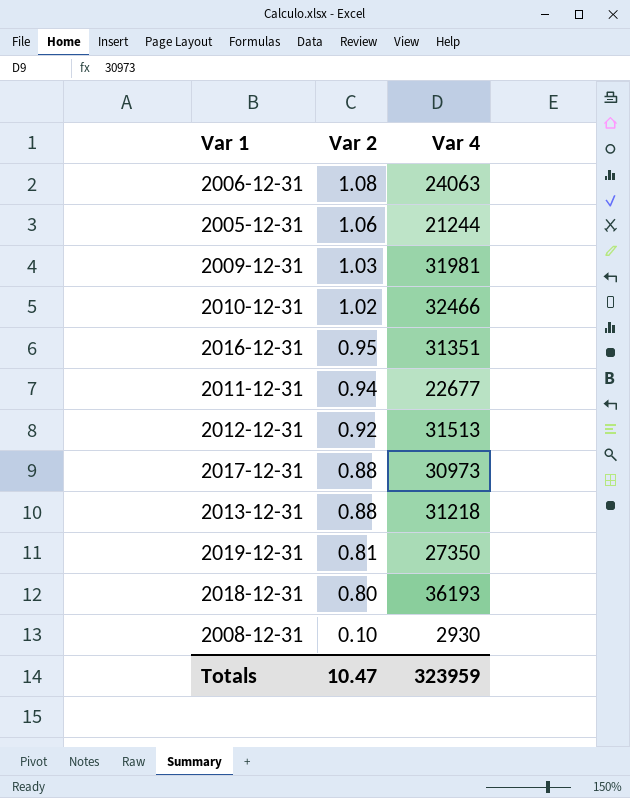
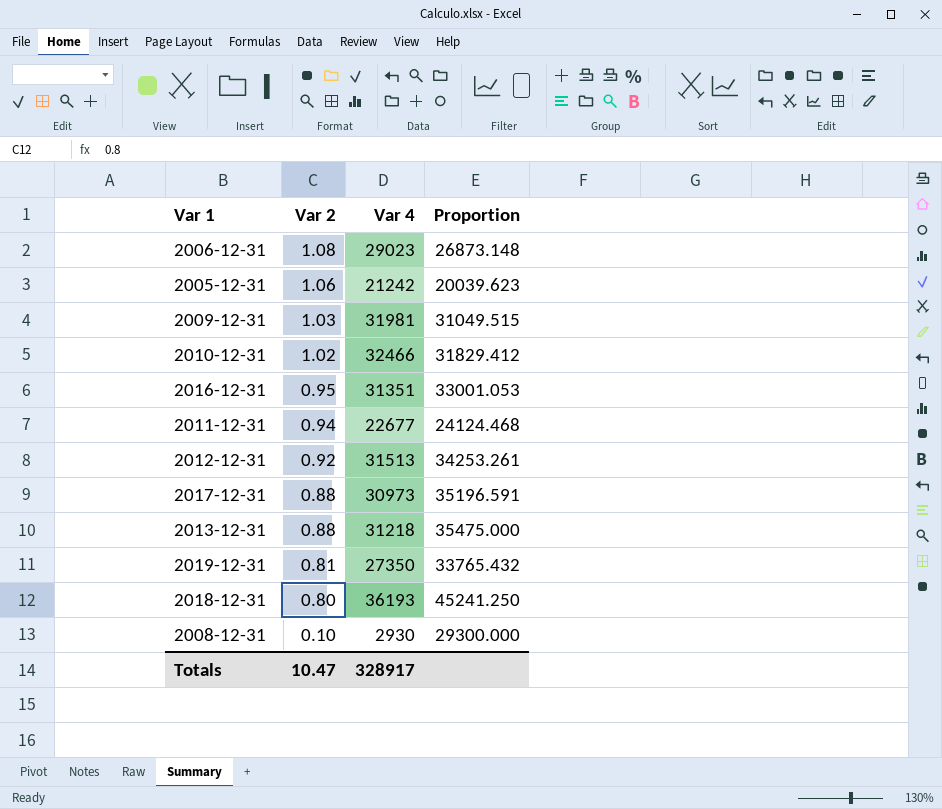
column Proportion | formula: none -> [Var 4] / [Var 2]
2006-12-31 | Var 4: 24063 -> 29023
2005-12-31 | Var 4: 21244 -> 21242
Totals | Var 4: 323959 -> 328917

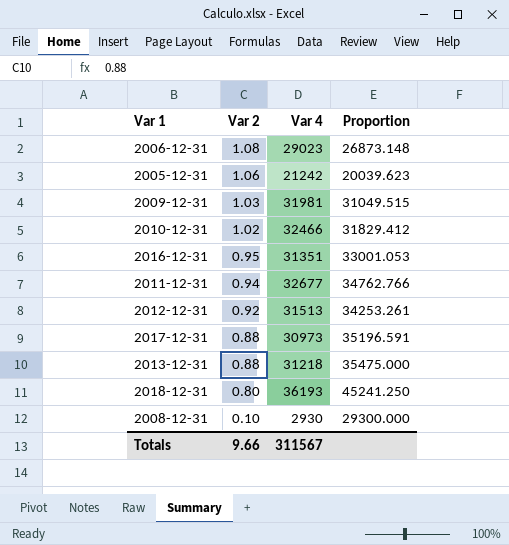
row 2019-12-31: 0.81 | 27350 | 33765.432 -> none
2011-12-31 | Var 4: 22677 -> 32677
2011-12-31 | Proportion: 24124.468 -> 34762.766
Totals | Var 2: 10.47 -> 9.66
Totals | Var 4: 328917 -> 311567

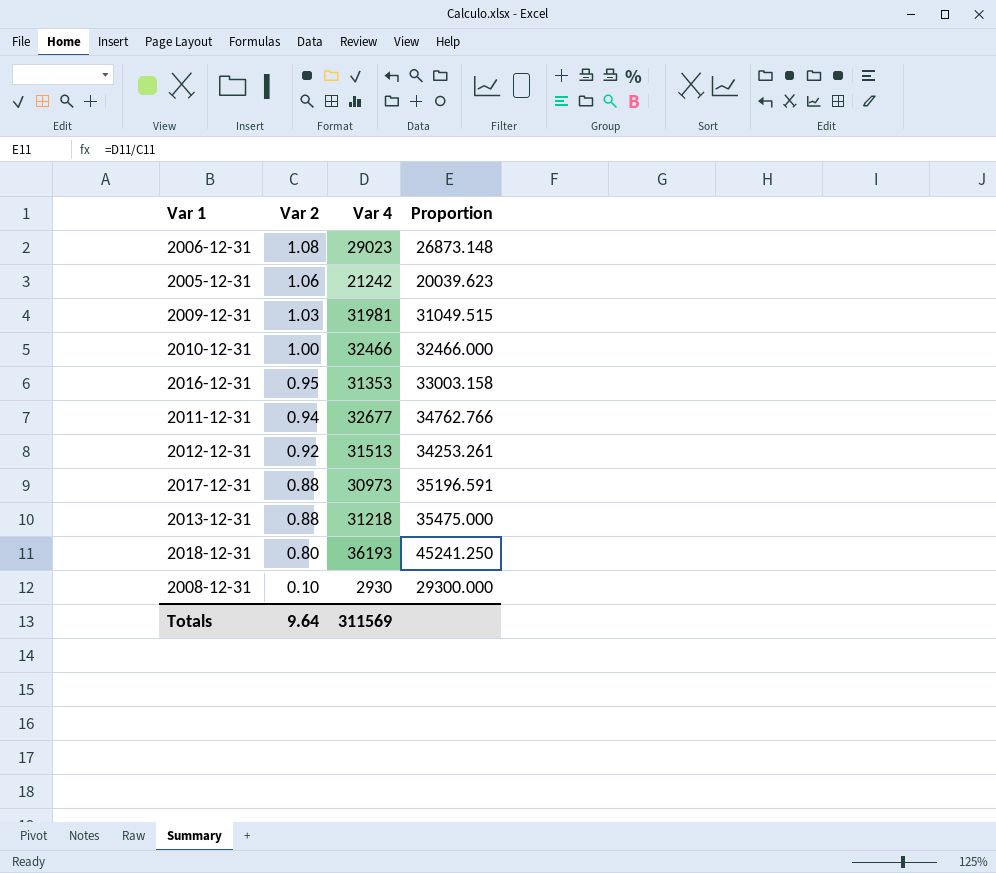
2010-12-31 | Var 2: 1.02 -> 1.00
2010-12-31 | Proportion: 31829.412 -> 32466.000
2016-12-31 | Var 4: 31351 -> 31353
2016-12-31 | Proportion: 33001.053 -> 33003.158
Totals | Var 2: 9.66 -> 9.64
Totals | Var 4: 311567 -> 311569

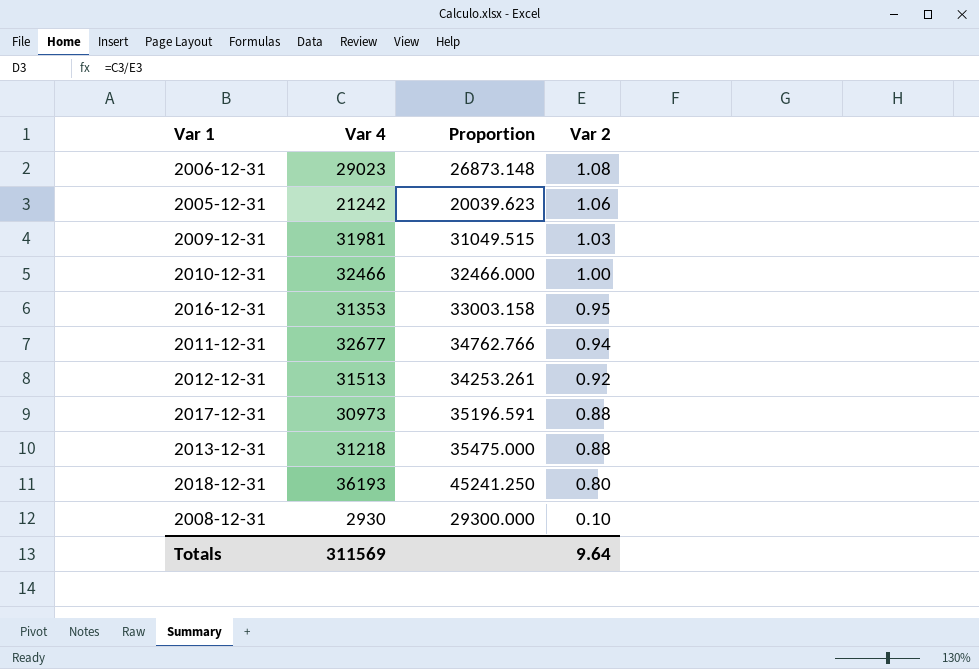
column Var 2 | position: 2 -> 4

